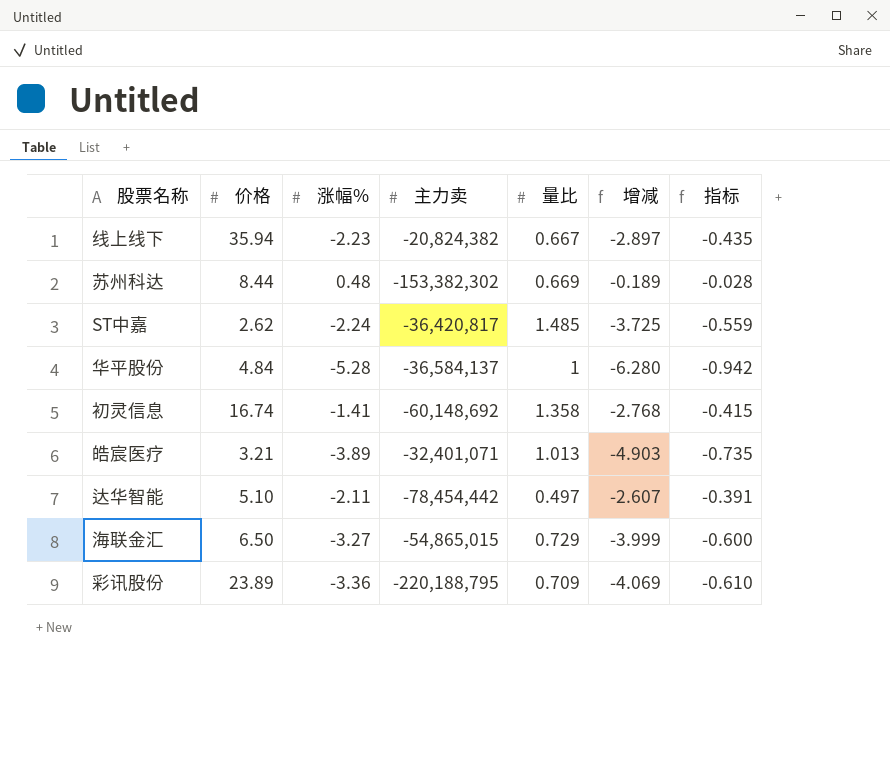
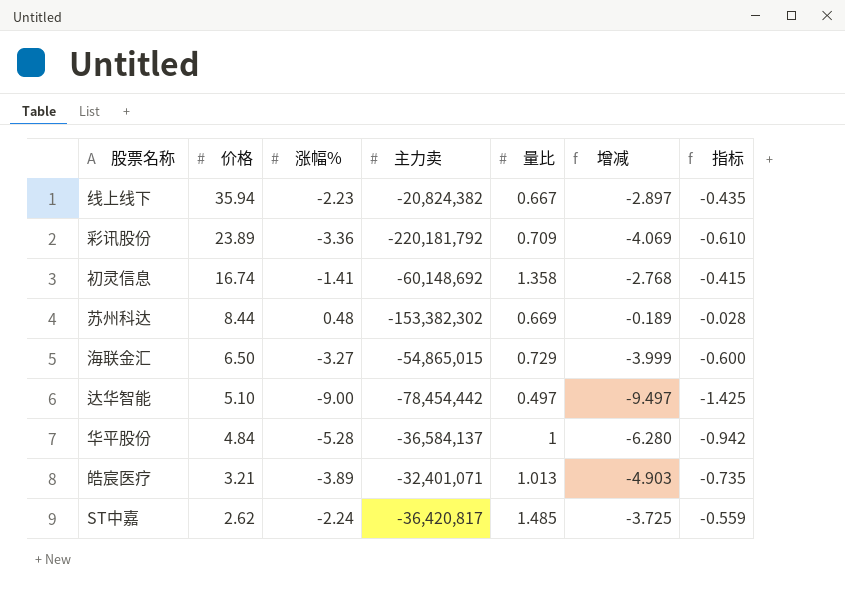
row order: none -> 价格 descending
彩讯股份 | 主力卖: -220,188,795 -> -220,181,792
达华智能 | 涨幅%: -2.11 -> -9.00
达华智能 | 增减: -2.607 -> -9.497
达华智能 | 指标: -0.391 -> -1.425

